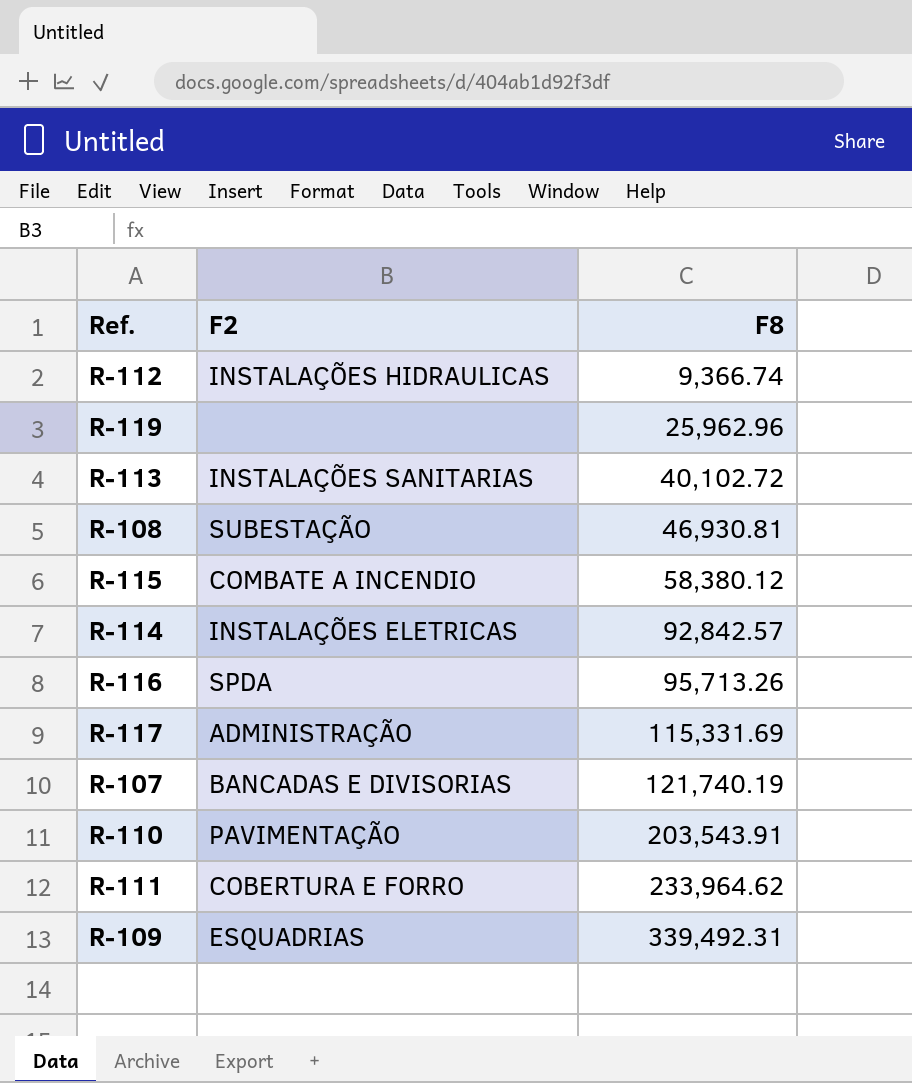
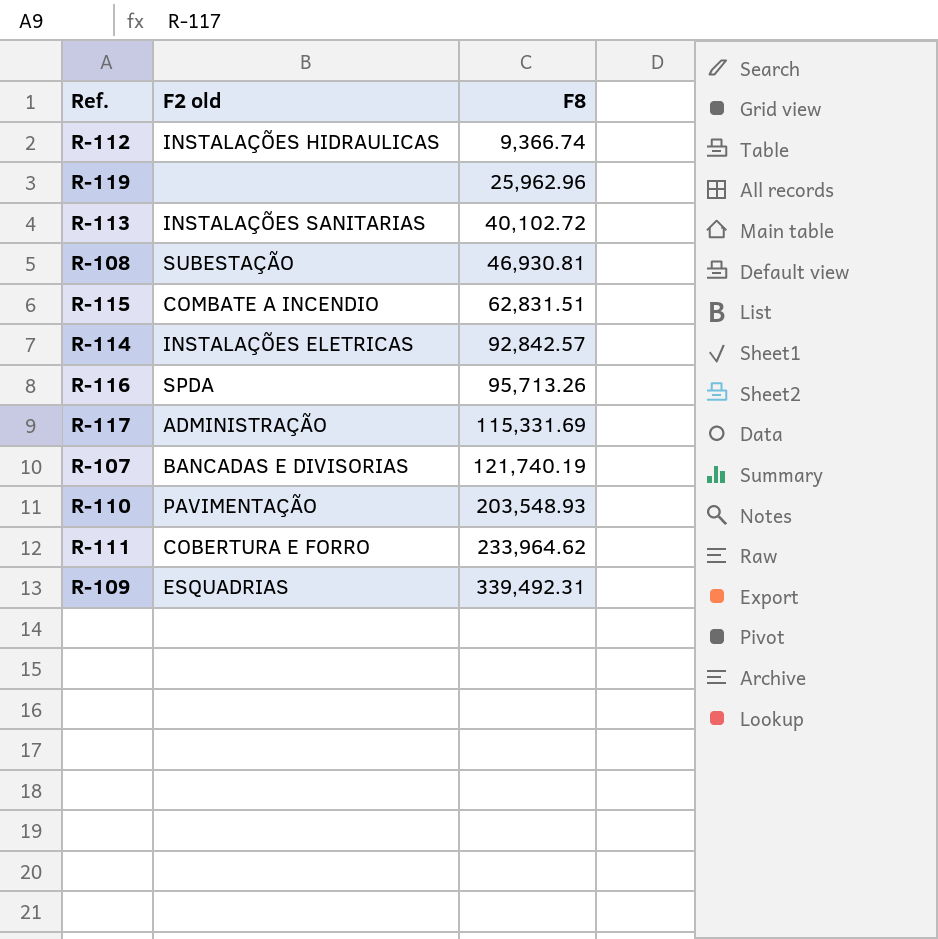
column name: F2 -> F2 old
R-115 | F8: 58,380.12 -> 62,831.51
R-110 | F8: 203,543.91 -> 203,548.93

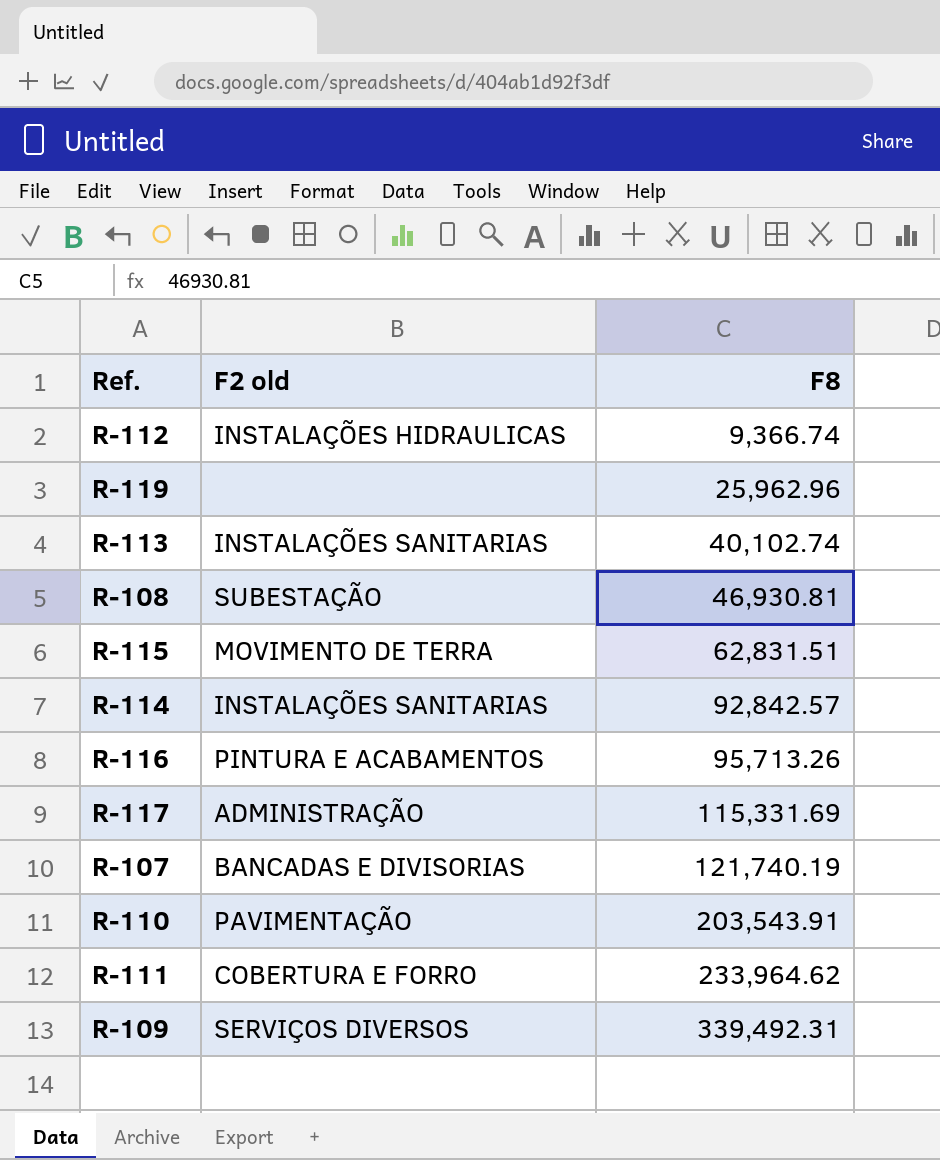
R-113 | F8: 40,102.72 -> 40,102.74
R-115 | F2 old: COMBATE A INCENDIO -> MOVIMENTO DE TERRA
R-114 | F2 old: INSTALAÇÕES ELETRICAS -> INSTALAÇÕES SANITARIAS
R-116 | F2 old: SPDA -> PINTURA E ACABAMENTOS
R-110 | F8: 203,548.93 -> 203,543.91
R-109 | F2 old: ESQUADRIAS -> SERVIÇOS DIVERSOS

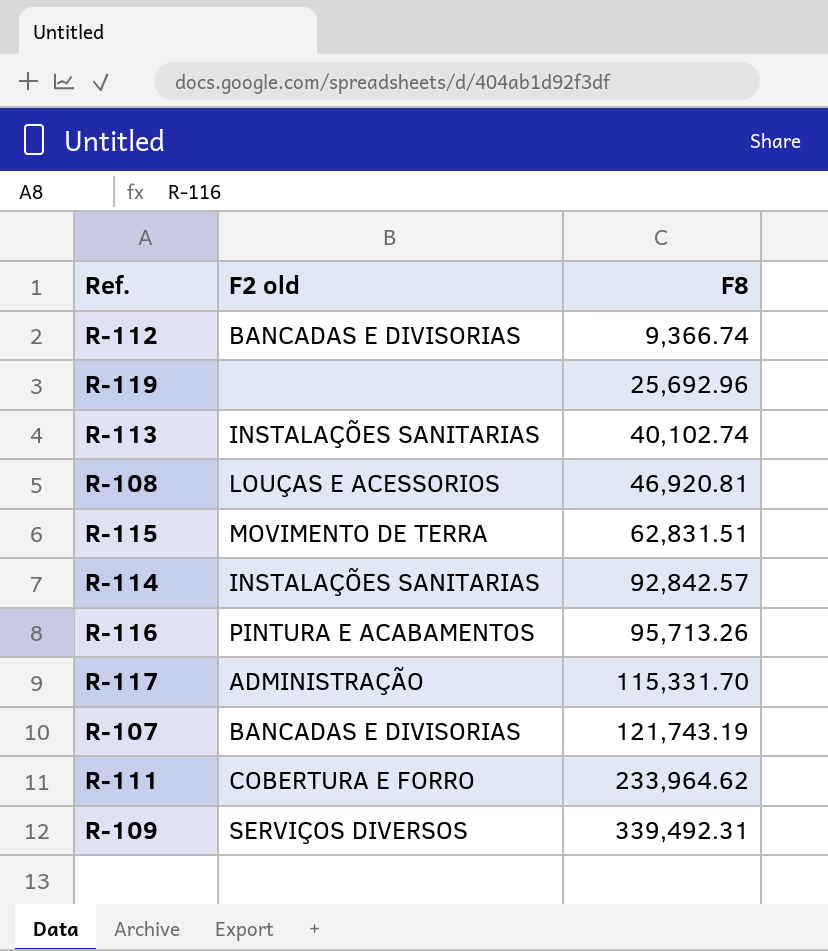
row R-110: PAVIMENTAÇÃO | 203,543.91 -> none
R-112 | F2 old: INSTALAÇÕES HIDRAULICAS -> BANCADAS E DIVISORIAS
R-119 | F8: 25,962.96 -> 25,692.96
R-108 | F2 old: SUBESTAÇÃO -> LOUÇAS E ACESSORIOS
R-108 | F8: 46,930.81 -> 46,920.81
R-117 | F8: 115,331.69 -> 115,331.70
R-107 | F8: 121,740.19 -> 121,743.19

